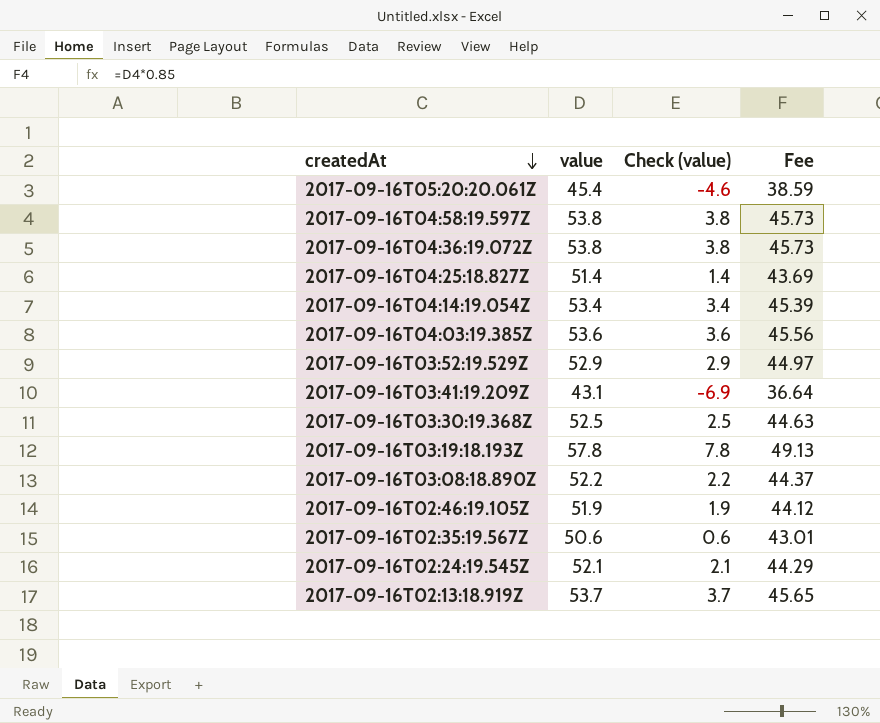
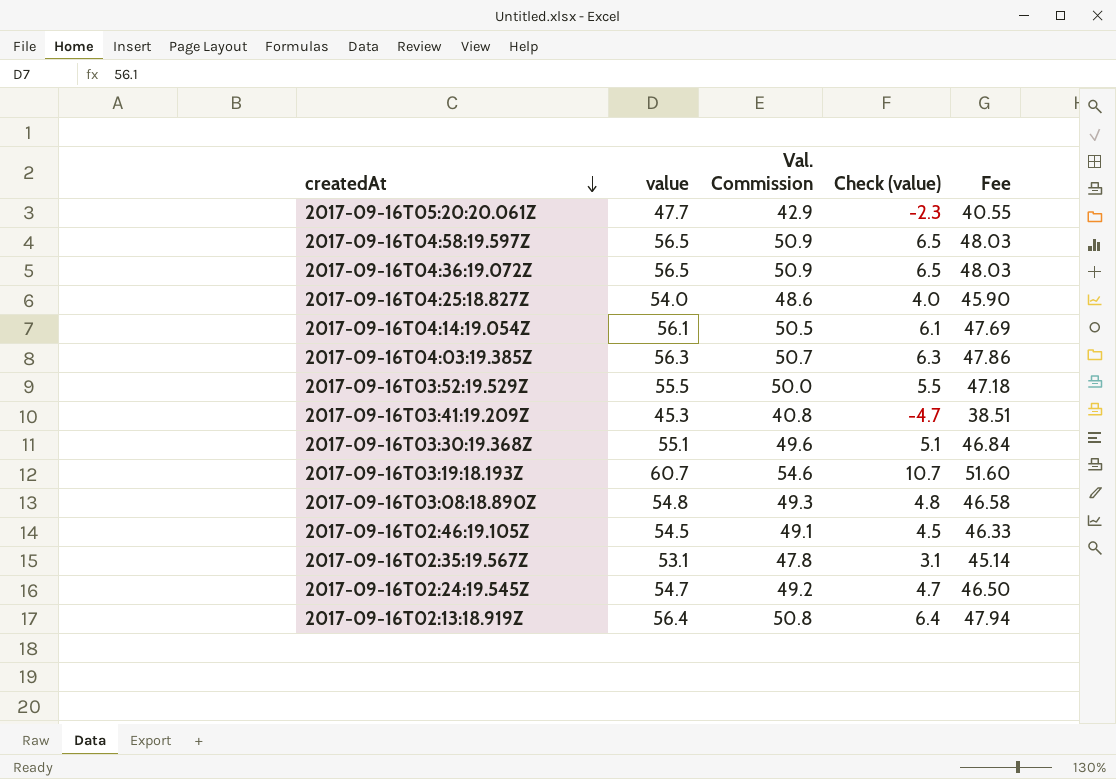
column Val. Commission | formula: none -> [value] * 0.9
2017-09-16T05:20:20.061Z | value: 45.4 -> 47.7
2017-09-16T05:20:20.061Z | Check (value): -4.6 -> -2.3
2017-09-16T05:20:20.061Z | Fee: 38.59 -> 40.55
2017-09-16T04:58:19.597Z | value: 53.8 -> 56.5
2017-09-16T04:58:19.597Z | Check (value): 3.8 -> 6.5
2017-09-16T04:58:19.597Z | Fee: 45.73 -> 48.03
2017-09-16T04:36:19.072Z | value: 53.8 -> 56.5
2017-09-16T04:36:19.072Z | Check (value): 3.8 -> 6.5
2017-09-16T04:36:19.072Z | Fee: 45.73 -> 48.03
2017-09-16T04:25:18.827Z | value: 51.4 -> 54.0
2017-09-16T04:25:18.827Z | Check (value): 1.4 -> 4.0
2017-09-16T04:25:18.827Z | Fee: 43.69 -> 45.90
2017-09-16T04:14:19.054Z | value: 53.4 -> 56.1
2017-09-16T04:14:19.054Z | Check (value): 3.4 -> 6.1
2017-09-16T04:14:19.054Z | Fee: 45.39 -> 47.69
2017-09-16T04:03:19.385Z | value: 53.6 -> 56.3
2017-09-16T04:03:19.385Z | Check (value): 3.6 -> 6.3
2017-09-16T04:03:19.385Z | Fee: 45.56 -> 47.86
2017-09-16T03:52:19.529Z | value: 52.9 -> 55.5
2017-09-16T03:52:19.529Z | Check (value): 2.9 -> 5.5
2017-09-16T03:52:19.529Z | Fee: 44.97 -> 47.18
2017-09-16T03:41:19.209Z | value: 43.1 -> 45.3
2017-09-16T03:41:19.209Z | Check (value): -6.9 -> -4.7
2017-09-16T03:41:19.209Z | Fee: 36.64 -> 38.51
2017-09-16T03:30:19.368Z | value: 52.5 -> 55.1
2017-09-16T03:30:19.368Z | Check (value): 2.5 -> 5.1
2017-09-16T03:30:19.368Z | Fee: 44.63 -> 46.84
2017-09-16T03:19:18.193Z | value: 57.8 -> 60.7
2017-09-16T03:19:18.193Z | Check (value): 7.8 -> 10.7
2017-09-16T03:19:18.193Z | Fee: 49.13 -> 51.60
2017-09-16T03:08:18.890Z | value: 52.2 -> 54.8
2017-09-16T03:08:18.890Z | Check (value): 2.2 -> 4.8
2017-09-16T03:08:18.890Z | Fee: 44.37 -> 46.58
2017-09-16T02:46:19.105Z | value: 51.9 -> 54.5
2017-09-16T02:46:19.105Z | Check (value): 1.9 -> 4.5
2017-09-16T02:46:19.105Z | Fee: 44.12 -> 46.33
2017-09-16T02:35:19.567Z | value: 50.6 -> 53.1
2017-09-16T02:35:19.567Z | Check (value): 0.6 -> 3.1
2017-09-16T02:35:19.567Z | Fee: 43.01 -> 45.14
2017-09-16T02:24:19.545Z | value: 52.1 -> 54.7
2017-09-16T02:24:19.545Z | Check (value): 2.1 -> 4.7
2017-09-16T02:24:19.545Z | Fee: 44.29 -> 46.50
2017-09-16T02:13:18.919Z | value: 53.7 -> 56.4
2017-09-16T02:13:18.919Z | Check (value): 3.7 -> 6.4
2017-09-16T02:13:18.919Z | Fee: 45.65 -> 47.94

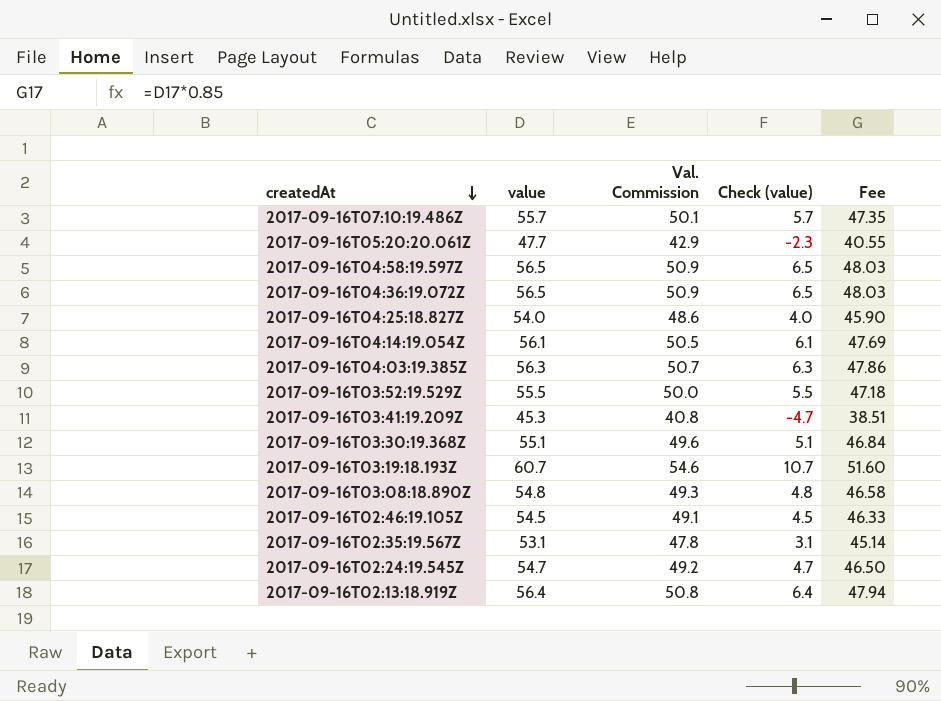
row 2017-09-16T07:10:19.486Z: none -> 55.7 | 50.1 | 5.7 | 47.35

